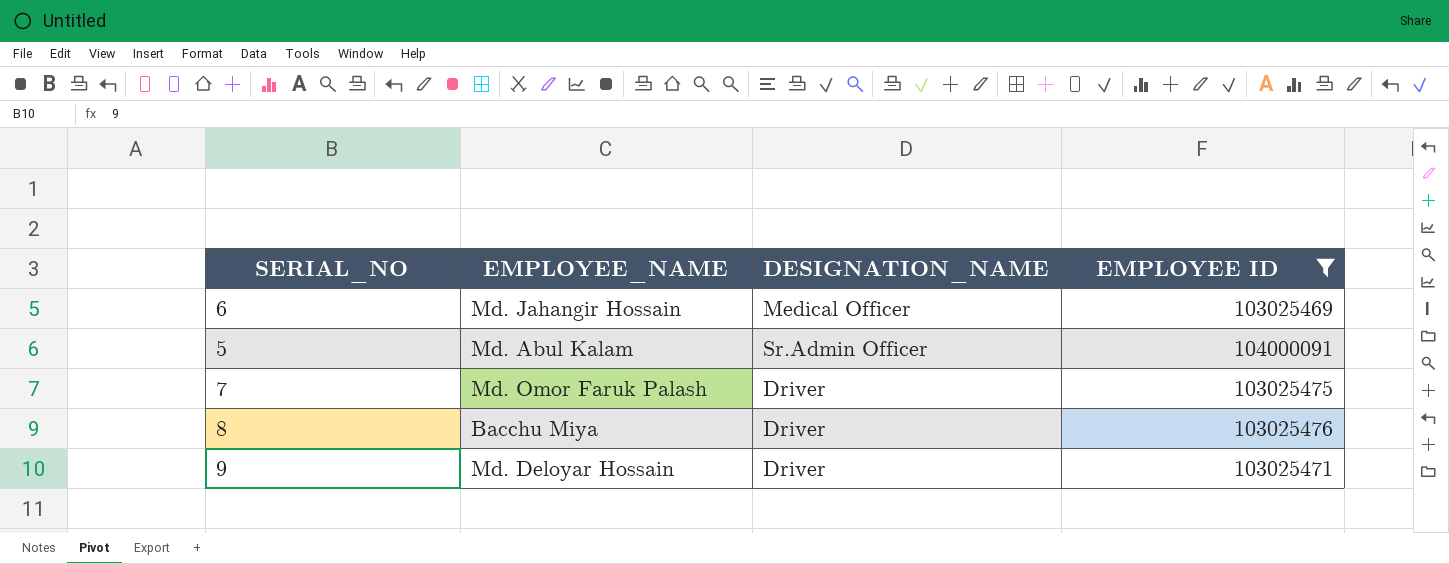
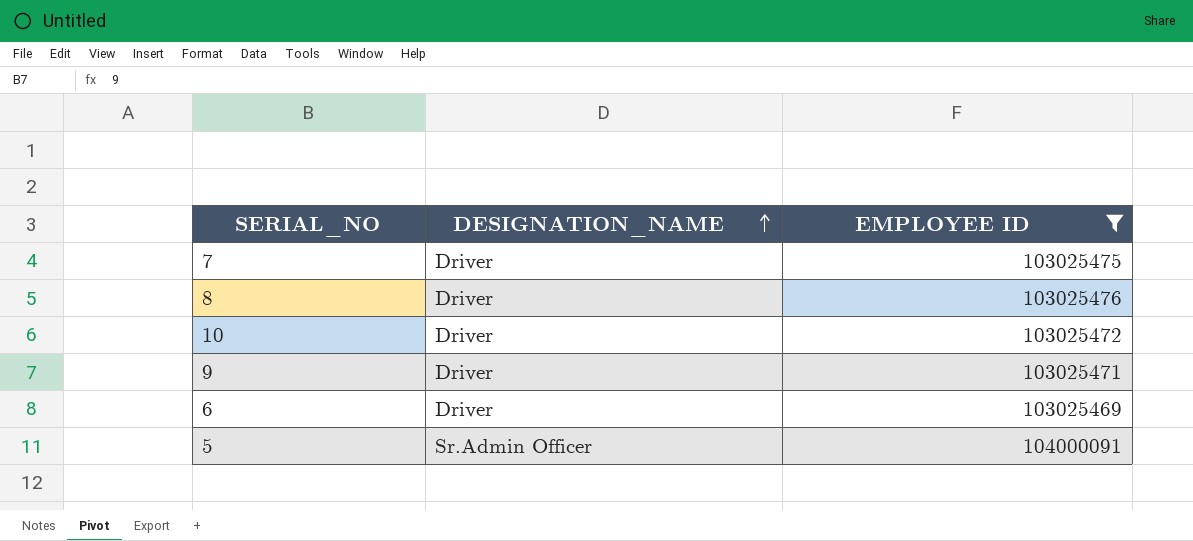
row order: none -> DESIGNATION_NAME ascending
column EMPLOYEE_NAME | position: 2 -> none
row 10: none -> Driver | 103025472
6 | DESIGNATION_NAME: Medical Officer -> Driver

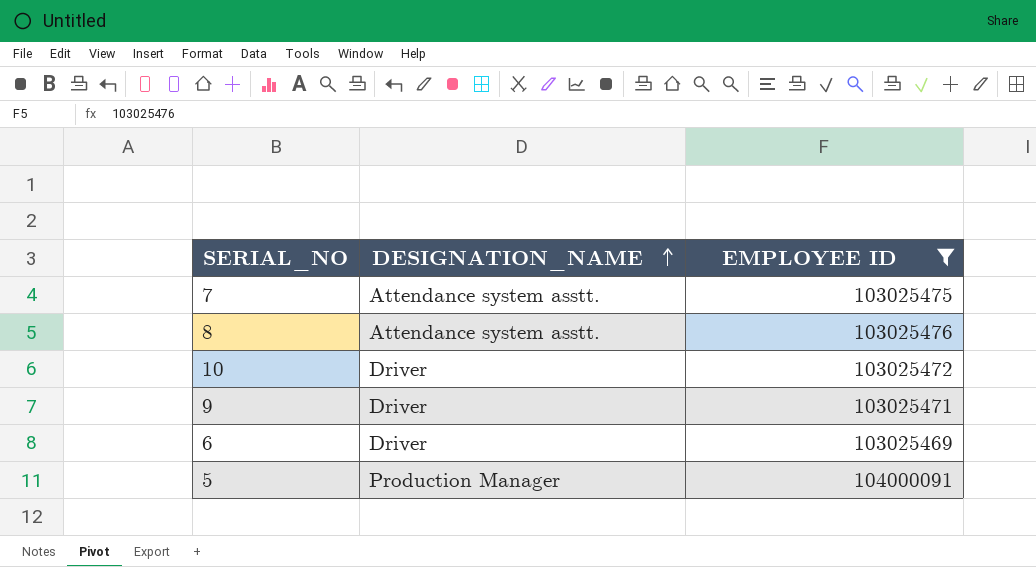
7 | DESIGNATION_NAME: Driver -> Attendance system asstt.
8 | DESIGNATION_NAME: Driver -> Attendance system asstt.
5 | DESIGNATION_NAME: Sr.Admin Officer -> Production Manager

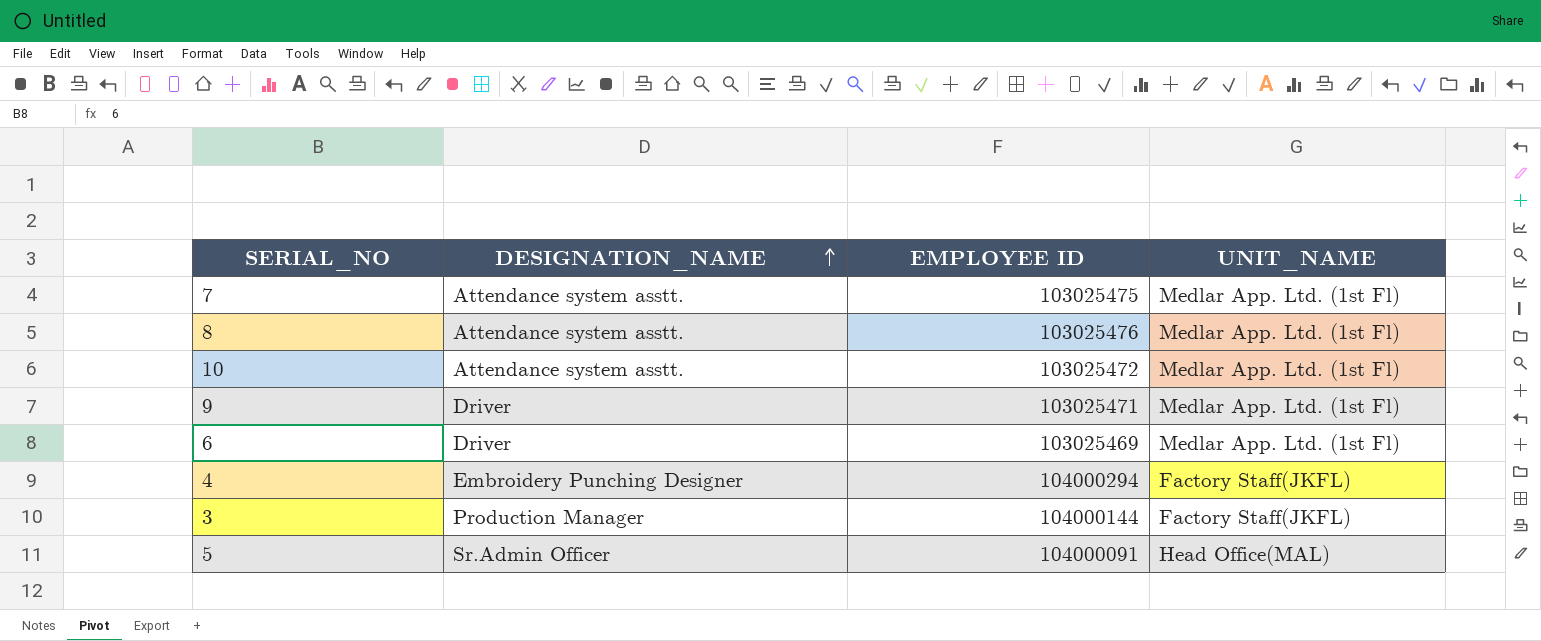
filter: EMPLOYEE ID <= 104000091 -> none
column UNIT_NAME | position: none -> 4
10 | DESIGNATION_NAME: Driver -> Attendance system asstt.
5 | DESIGNATION_NAME: Production Manager -> Sr.Admin Officer

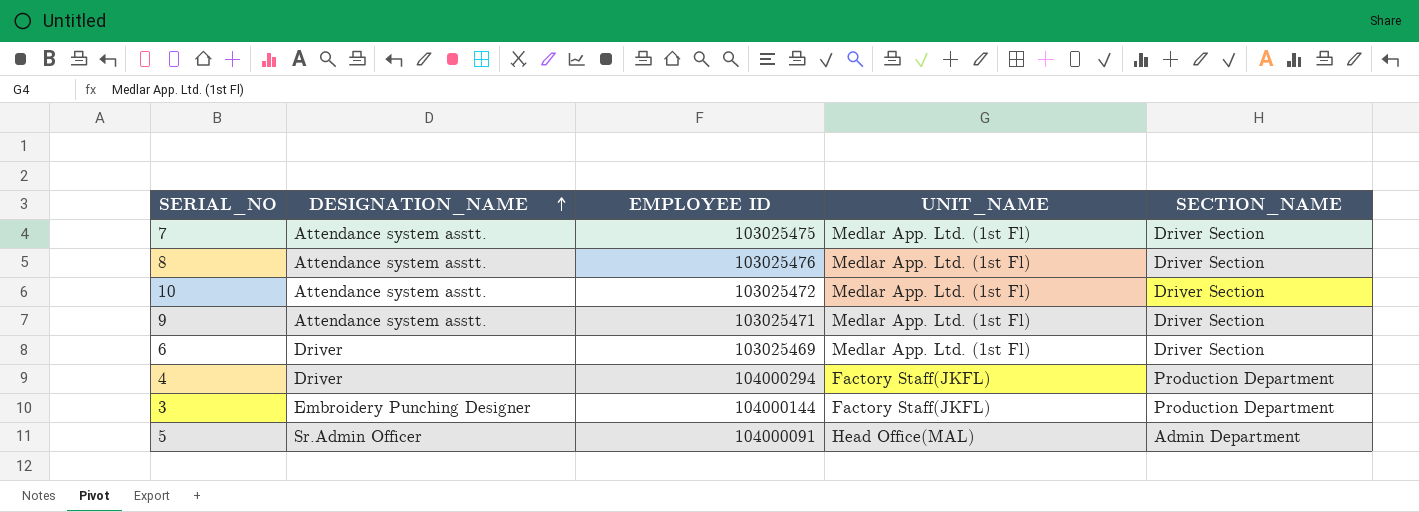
column SECTION_NAME | position: none -> 5
9 | DESIGNATION_NAME: Driver -> Attendance system asstt.
4 | DESIGNATION_NAME: Embroidery Punching Designer -> Driver
3 | DESIGNATION_NAME: Production Manager -> Embroidery Punching Designer

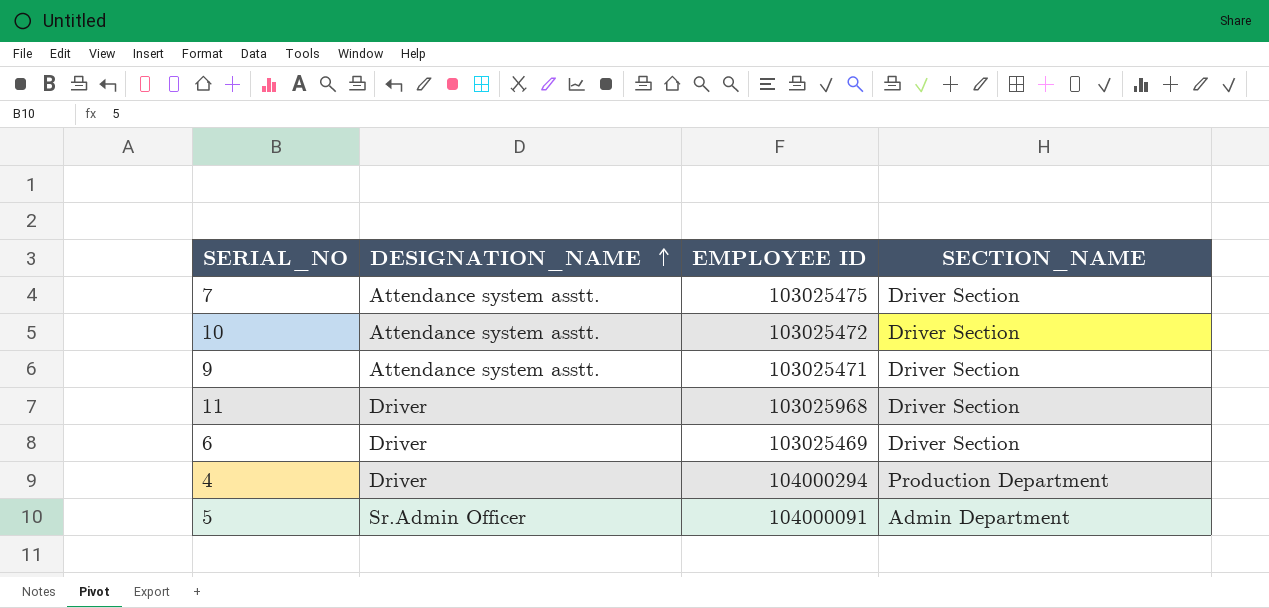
column UNIT_NAME | position: 4 -> none
row 8: Attendance system asstt. | 103025476 | Medlar App. Ltd. (1st Fl) | Driver Section -> none
row 3: Embroidery Punching Designer | 104000144 | Factory Staff(JKFL) | Production Department -> none
row 11: none -> Driver | 103025968 | Driver Section

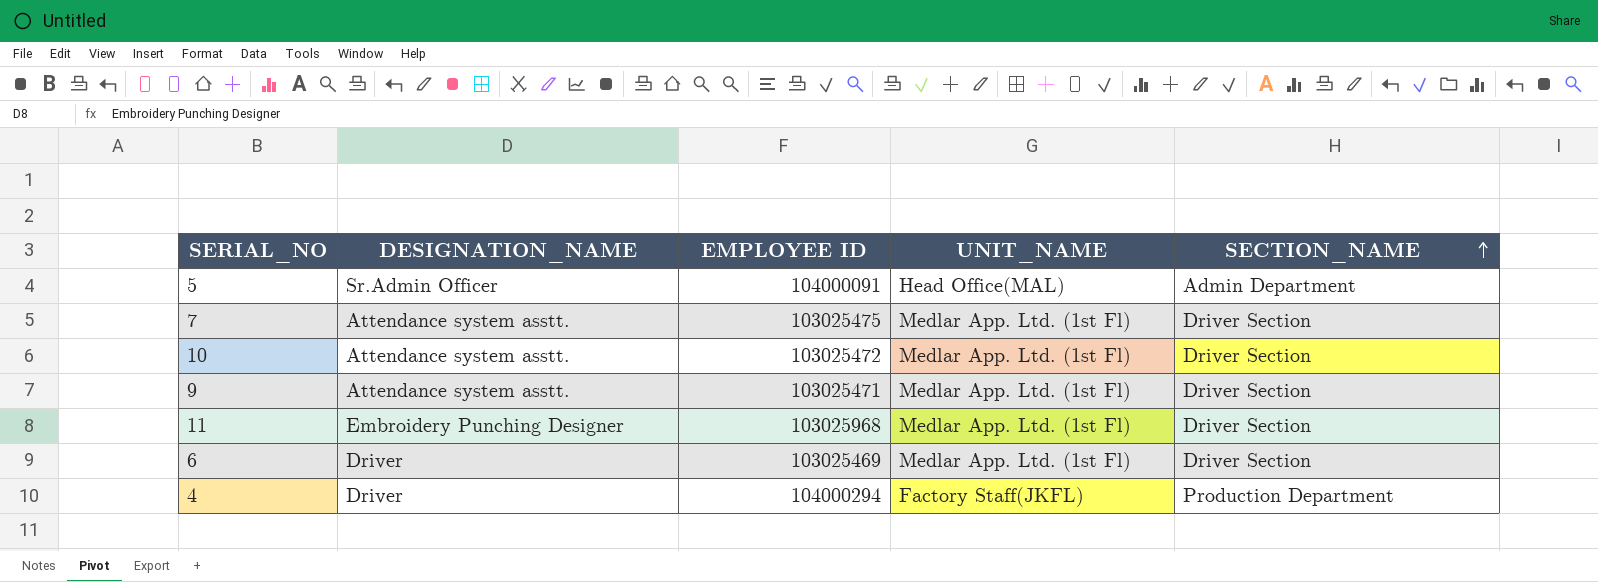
row order: DESIGNATION_NAME ascending -> SECTION_NAME ascending
column UNIT_NAME | position: none -> 4
11 | DESIGNATION_NAME: Driver -> Embroidery Punching Designer

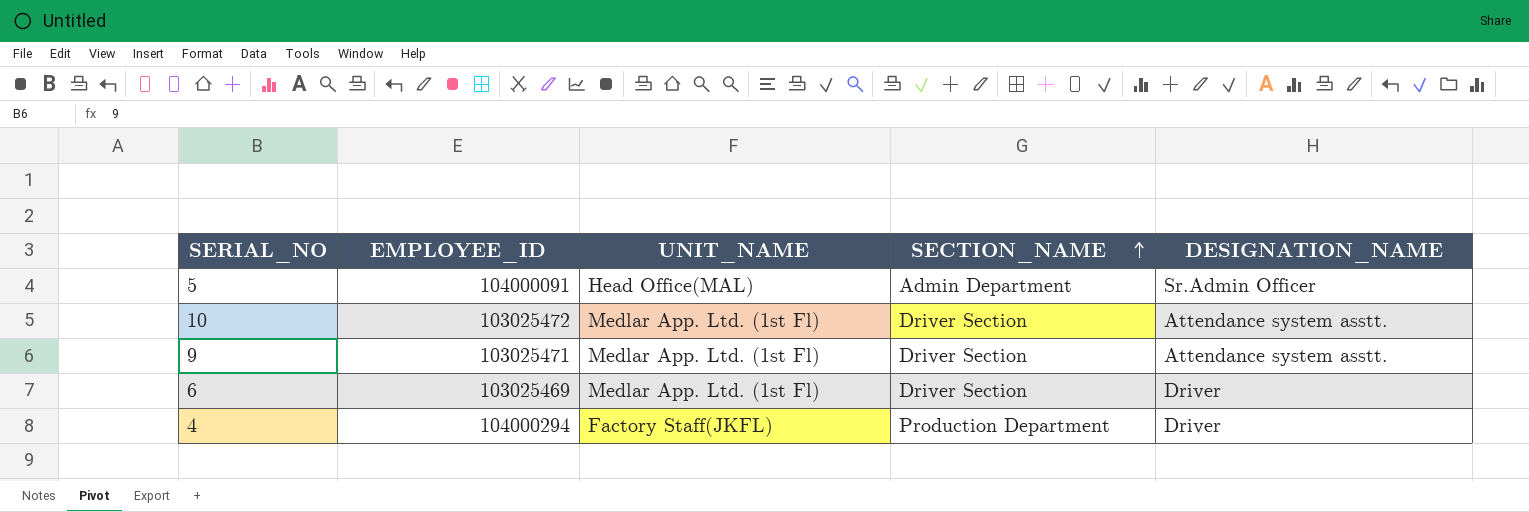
column name: EMPLOYEE ID -> EMPLOYEE_ID
column DESIGNATION_NAME | position: 2 -> 5
row 7: Attendance system asstt. | 103025475 | Medlar App. Ltd. (1st Fl) | Driver Section -> none
row 11: Embroidery Punching Designer | 103025968 | Medlar App. Ltd. (1st Fl) | Driver Section -> none

